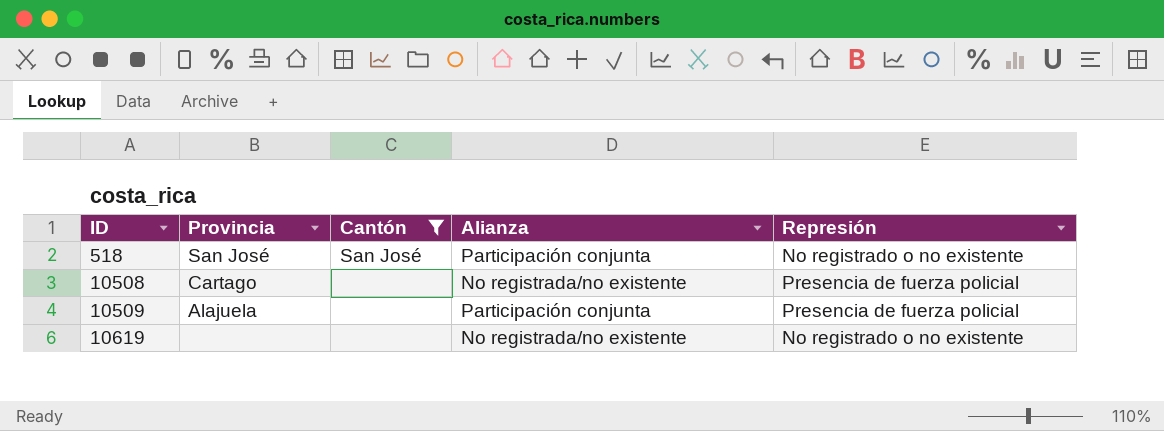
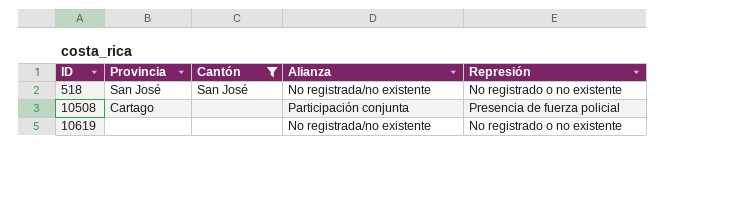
row 10509: Alajuela | none | Participación conjunta | Presencia de fuerza policial -> none
518 | Alianza: Participación conjunta -> No registrada/no existente
10508 | Alianza: No registrada/no existente -> Participación conjunta

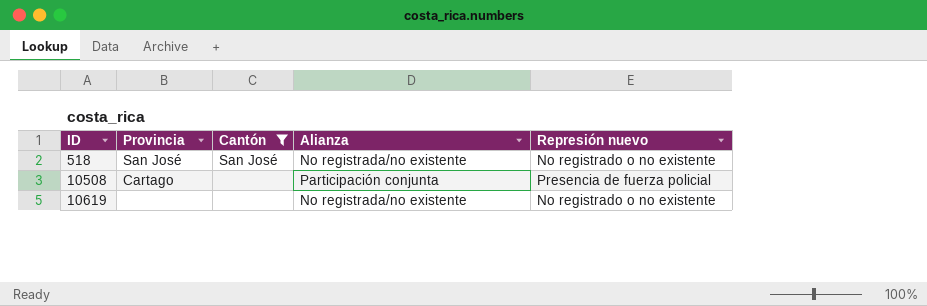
column name: Represión -> Represión nuevo

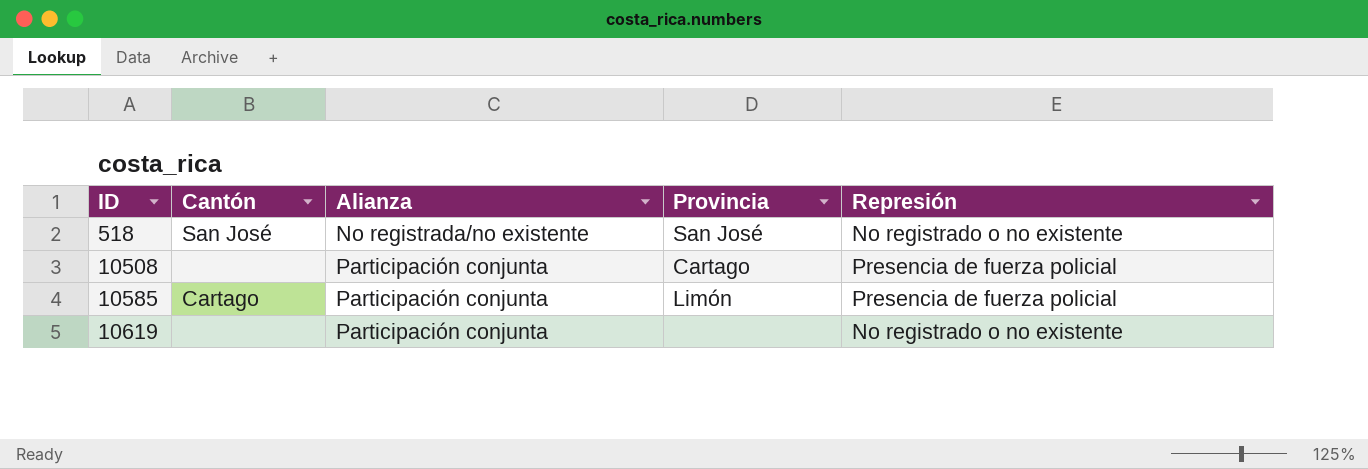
filter: Cantón != Cartago -> none
column Provincia | position: 2 -> 4
column name: Represión nuevo -> Represión
10619 | Alianza: No registrada/no existente -> Participación conjunta

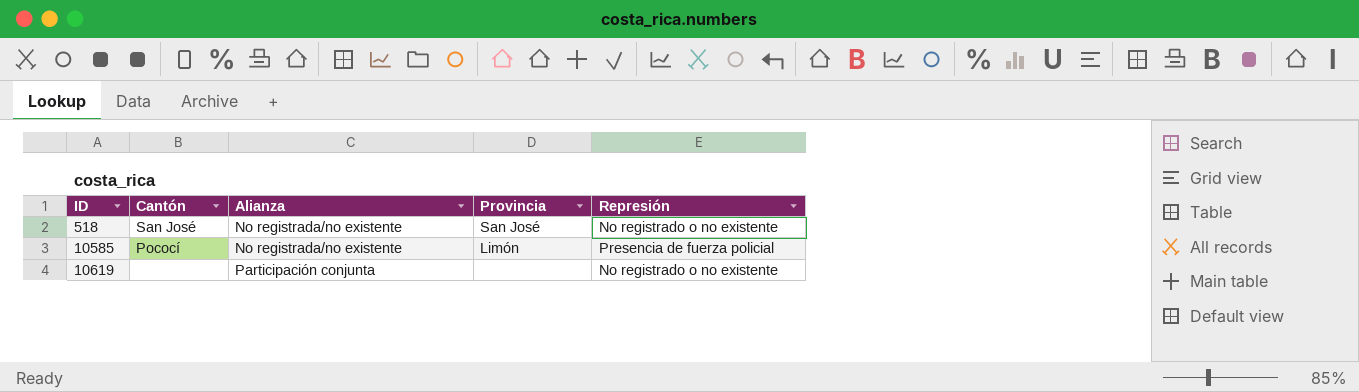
row 10508: none | Participación conjunta | Cartago | Presencia de fuerza policial -> none
10585 | Cantón: Cartago -> Pococí
10585 | Alianza: Participación conjunta -> No registrada/no existente

